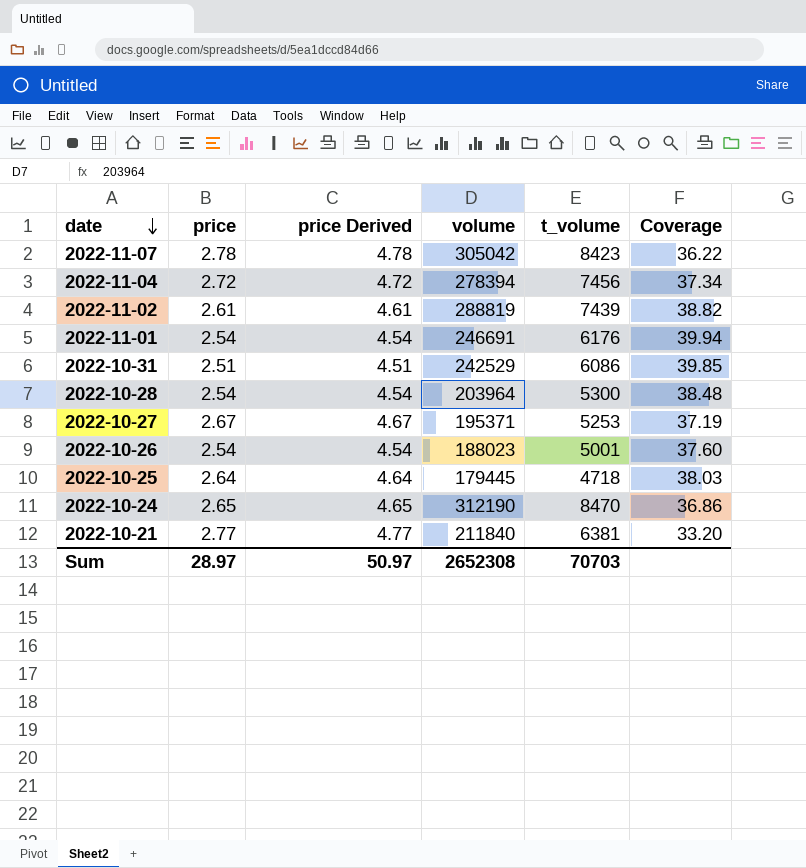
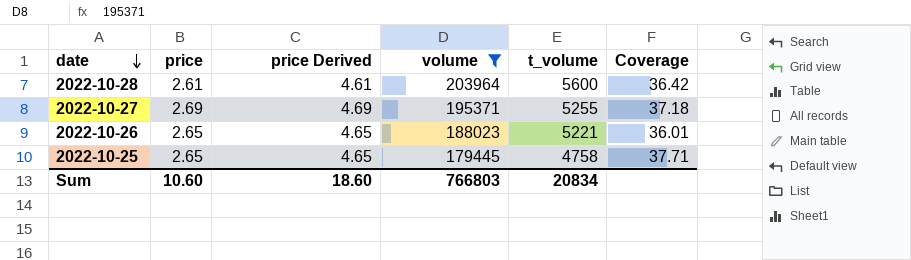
filter: none -> volume <= 203964
2022-10-28 | price: 2.54 -> 2.61
2022-10-28 | price Derived: 4.54 -> 4.61
2022-10-28 | t_volume: 5300 -> 5600
2022-10-28 | Coverage: 38.48 -> 36.42
2022-10-27 | price: 2.67 -> 2.69
2022-10-27 | price Derived: 4.67 -> 4.69
2022-10-27 | t_volume: 5253 -> 5255
2022-10-27 | Coverage: 37.19 -> 37.18
2022-10-26 | price: 2.54 -> 2.65
2022-10-26 | price Derived: 4.54 -> 4.65
2022-10-26 | t_volume: 5001 -> 5221
2022-10-26 | Coverage: 37.60 -> 36.01
2022-10-25 | price: 2.64 -> 2.65
2022-10-25 | price Derived: 4.64 -> 4.65
2022-10-25 | t_volume: 4718 -> 4758
2022-10-25 | Coverage: 38.03 -> 37.71
Sum | price: 28.97 -> 10.60
Sum | price Derived: 50.97 -> 18.60
Sum | volume: 2652308 -> 766803
Sum | t_volume: 70703 -> 20834

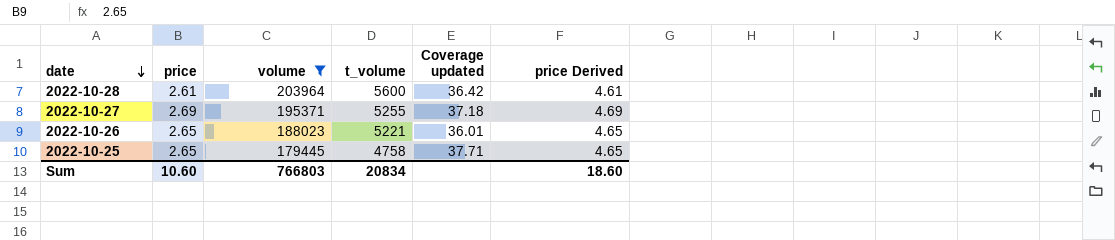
column name: Coverage -> Coverage updated
column price Derived | position: 3 -> 6

